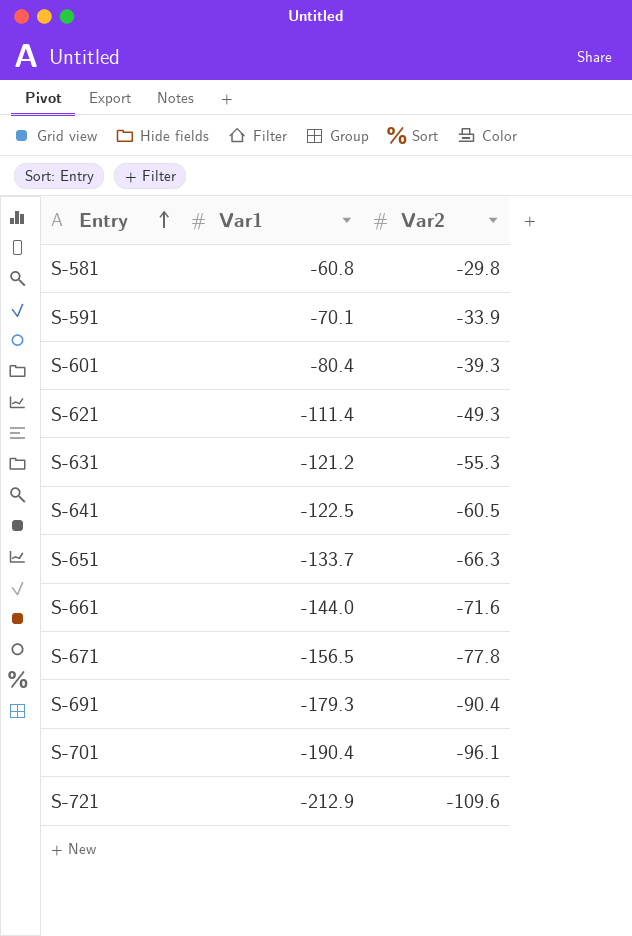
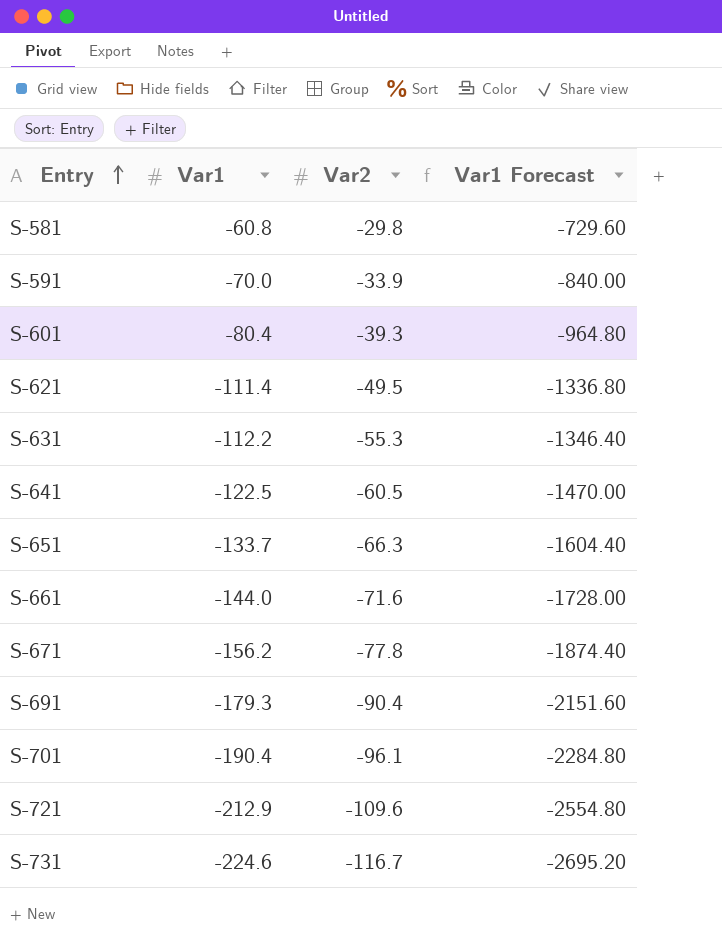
column Var1 Forecast | formula: none -> [Var1] * 12
S-591 | Var1: -70.1 -> -70.0
S-621 | Var2: -49.3 -> -49.5
S-631 | Var1: -121.2 -> -112.2
S-671 | Var1: -156.5 -> -156.2
row S-731: none -> -224.6 | -116.7 | -2695.20

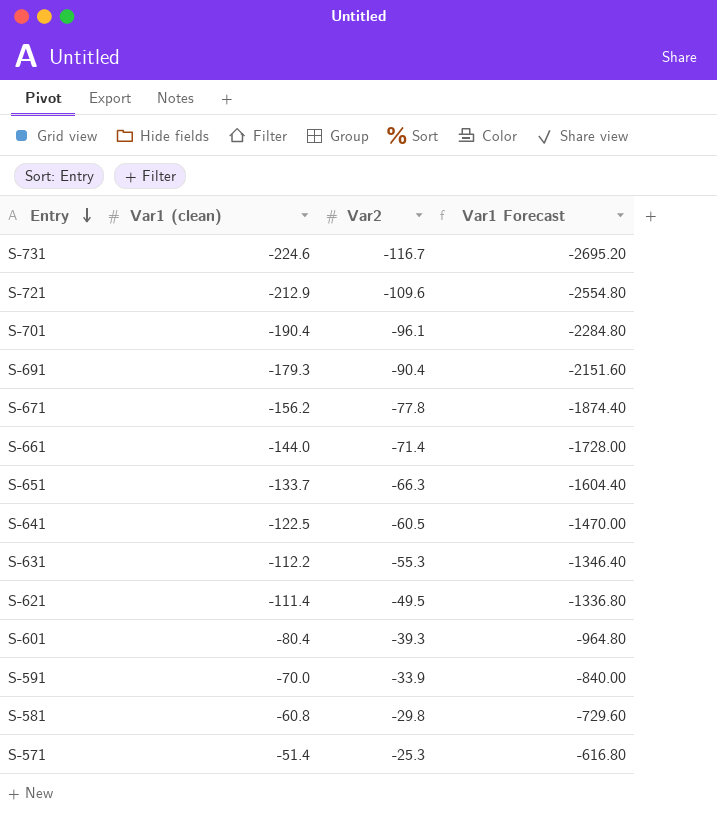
row order: Entry ascending -> Entry descending
column name: Var1 -> Var1 (clean)
S-661 | Var2: -71.6 -> -71.4
row S-571: none -> -51.4 | -25.3 | -616.80

